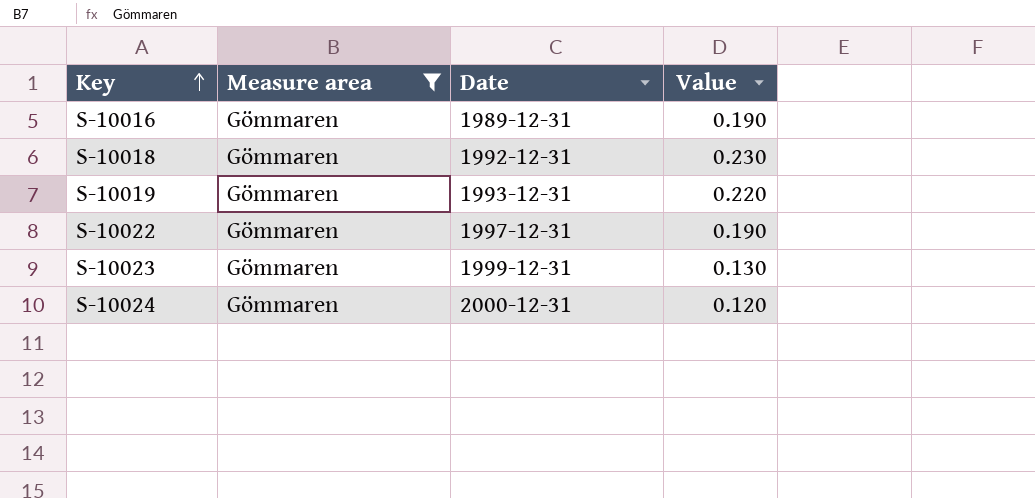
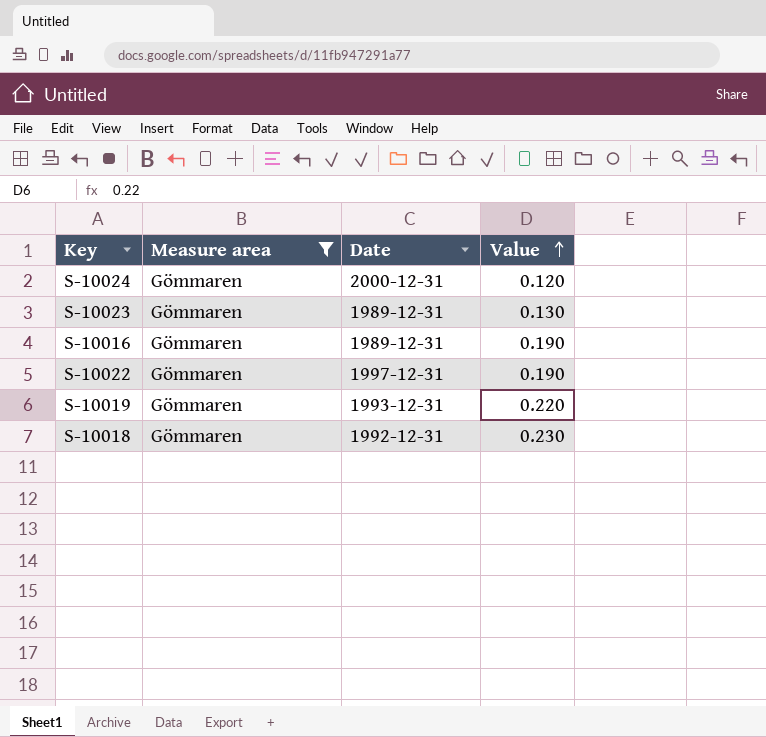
row order: Key ascending -> Value ascending
S-10023 | Date: 1999-12-31 -> 1989-12-31

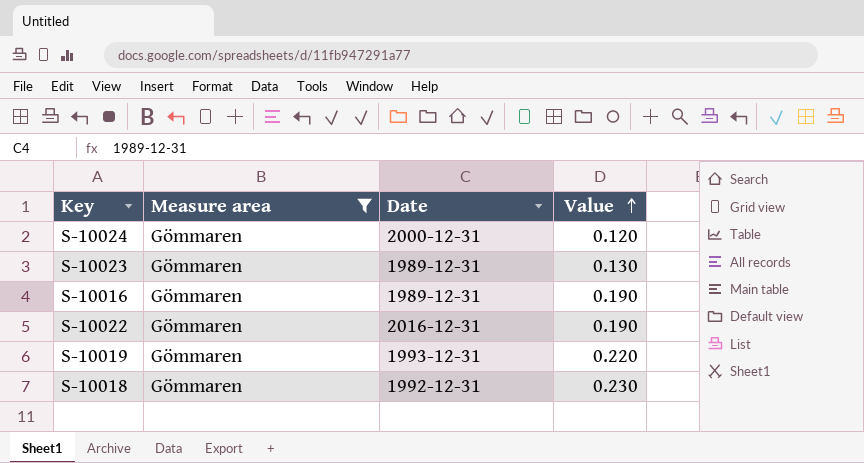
S-10022 | Date: 1997-12-31 -> 2016-12-31

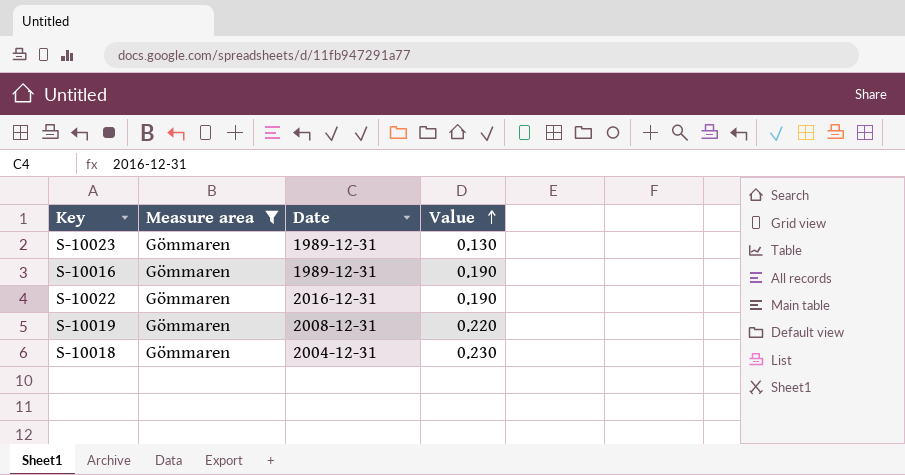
row S-10024: Gömmaren | 2000-12-31 | 0.120 -> none
S-10019 | Date: 1993-12-31 -> 2008-12-31
S-10018 | Date: 1992-12-31 -> 2004-12-31

